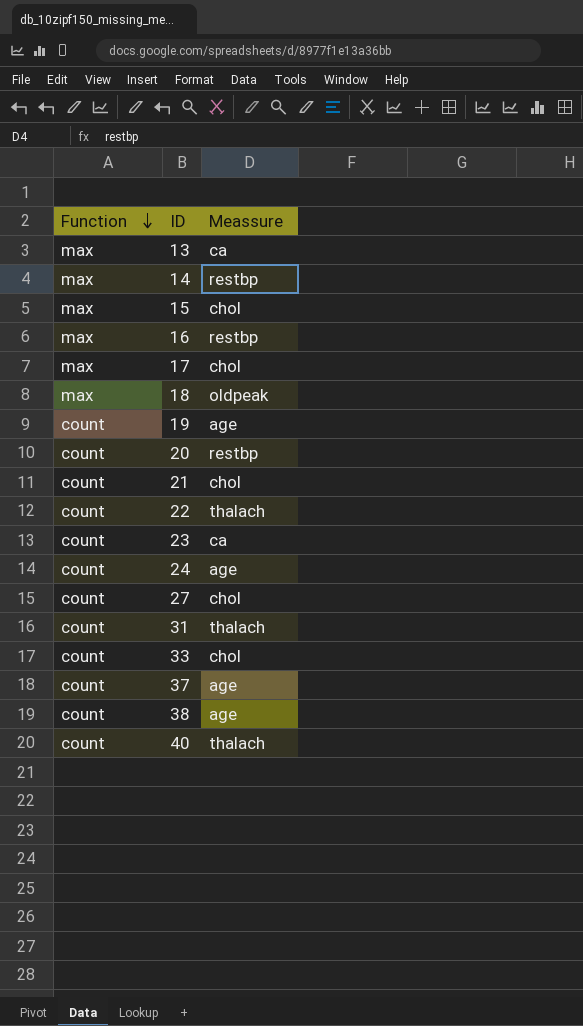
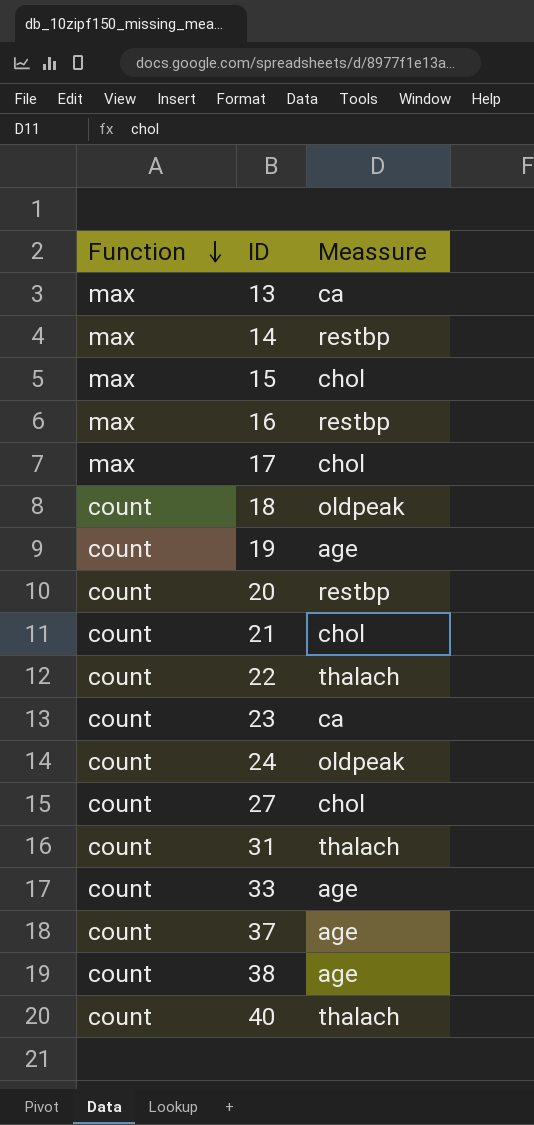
18 | Function: max -> count
24 | Meassure: age -> oldpeak
33 | Meassure: chol -> age

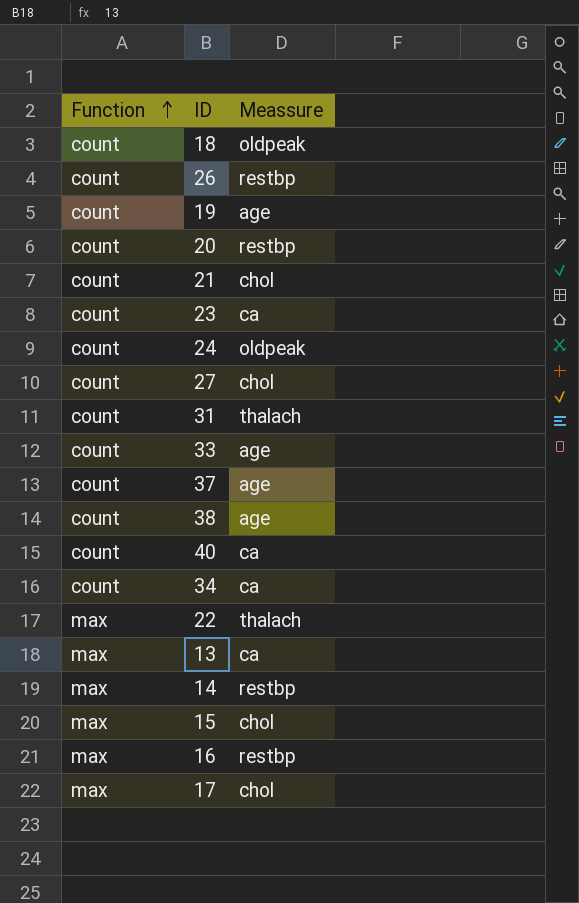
row order: Function descending -> Function ascending
row 26: none -> count | restbp
40 | Meassure: thalach -> ca
row 34: none -> count | ca
22 | Function: count -> max

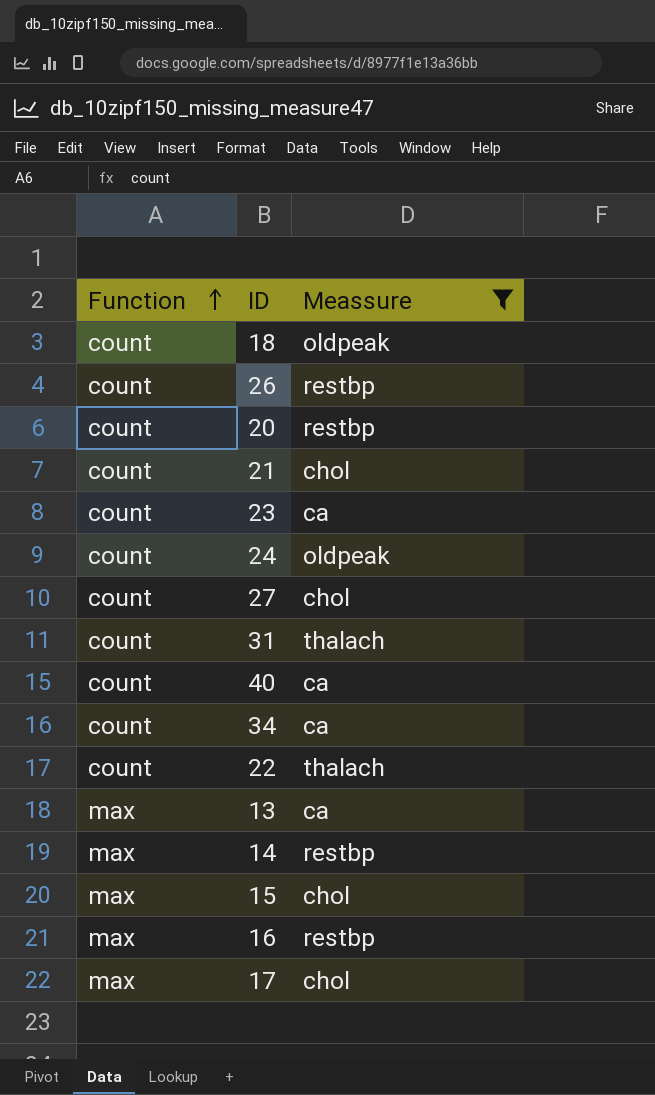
filter: none -> Meassure != age
22 | Function: max -> count

